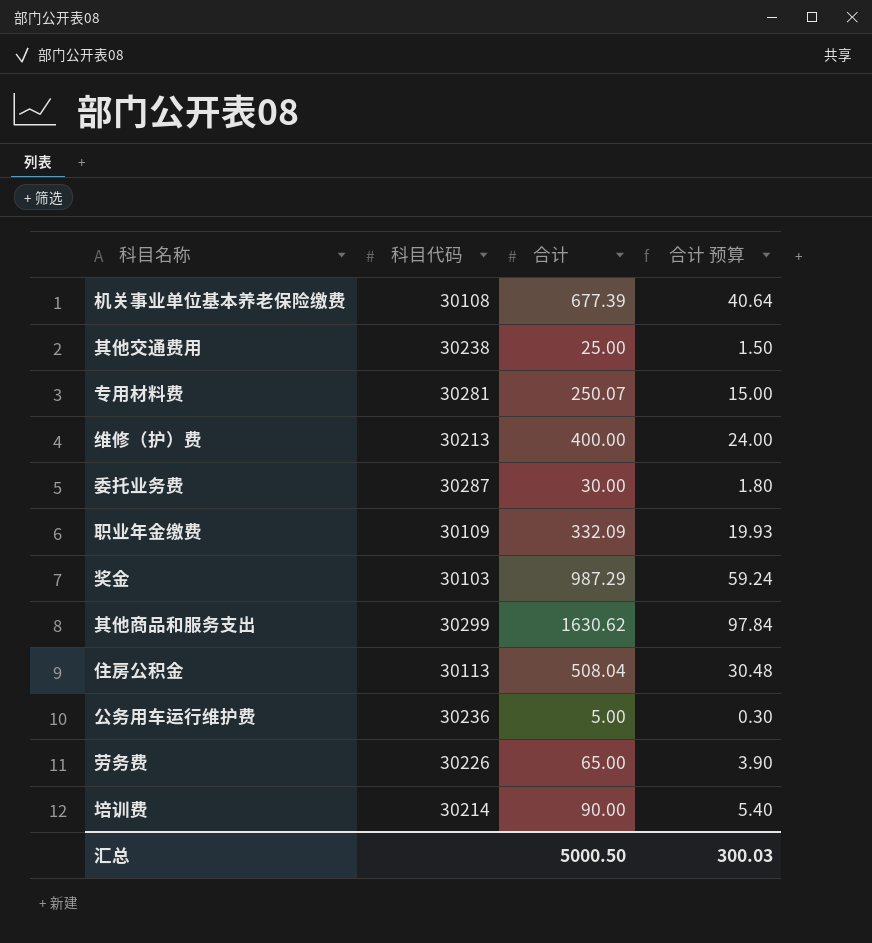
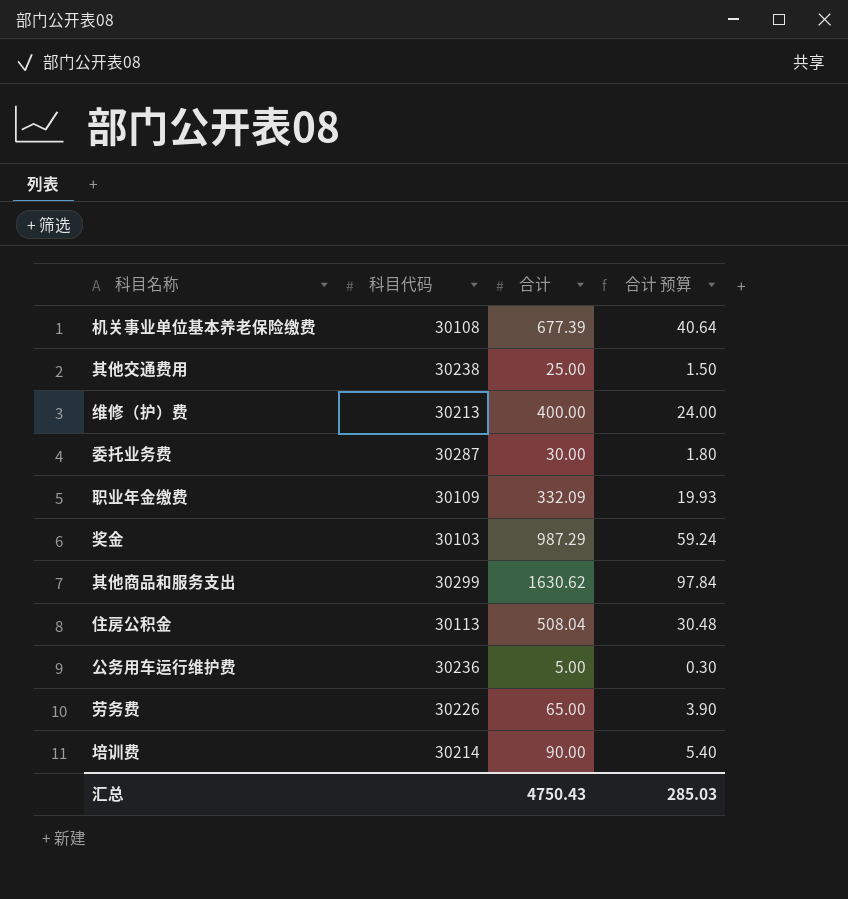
row 专用材料费: 30281 | 250.07 | 15.00 -> none
汇总 | 合计: 5000.50 -> 4750.43
汇总 | 合计 预算: 300.03 -> 285.03

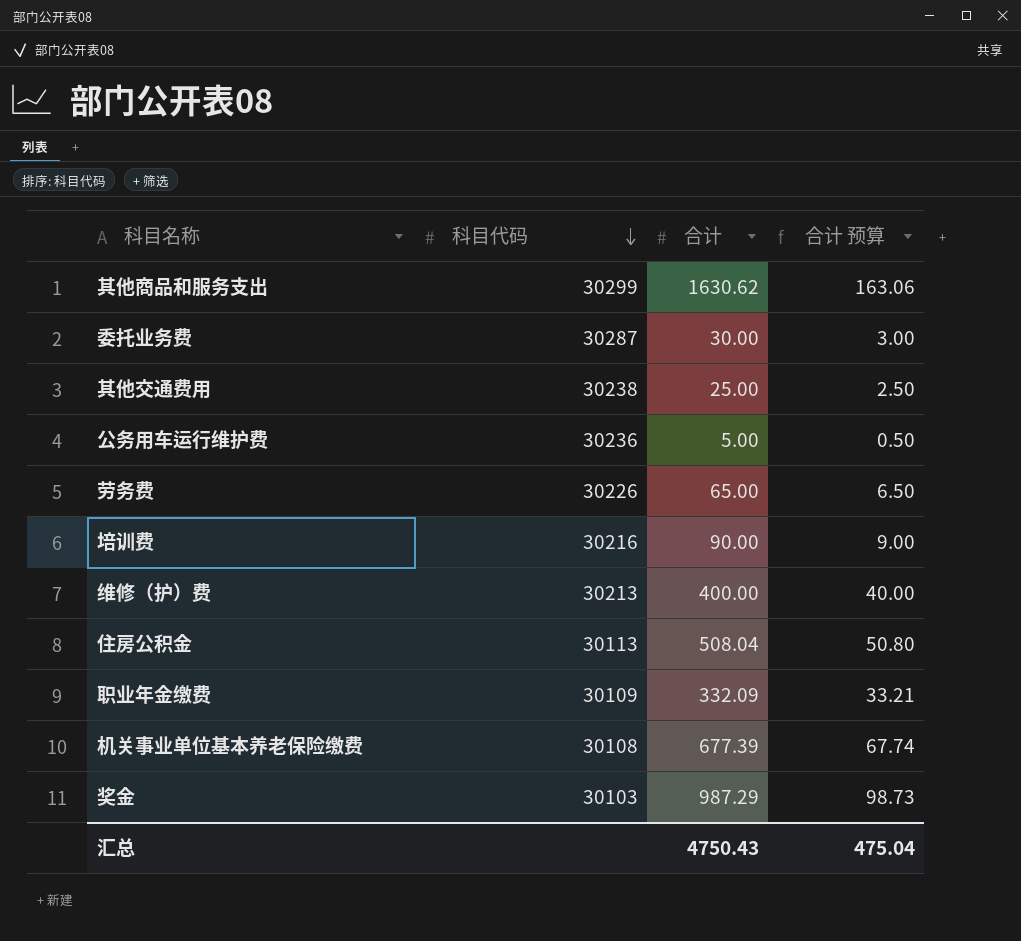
row order: none -> 科目代码 descending
column 合计 预算 | formula: [合计] * 0.06 -> [合计] * 0.1
培训费 | 科目代码: 30214 -> 30216
汇总 | 合计 预算: 285.03 -> 475.04

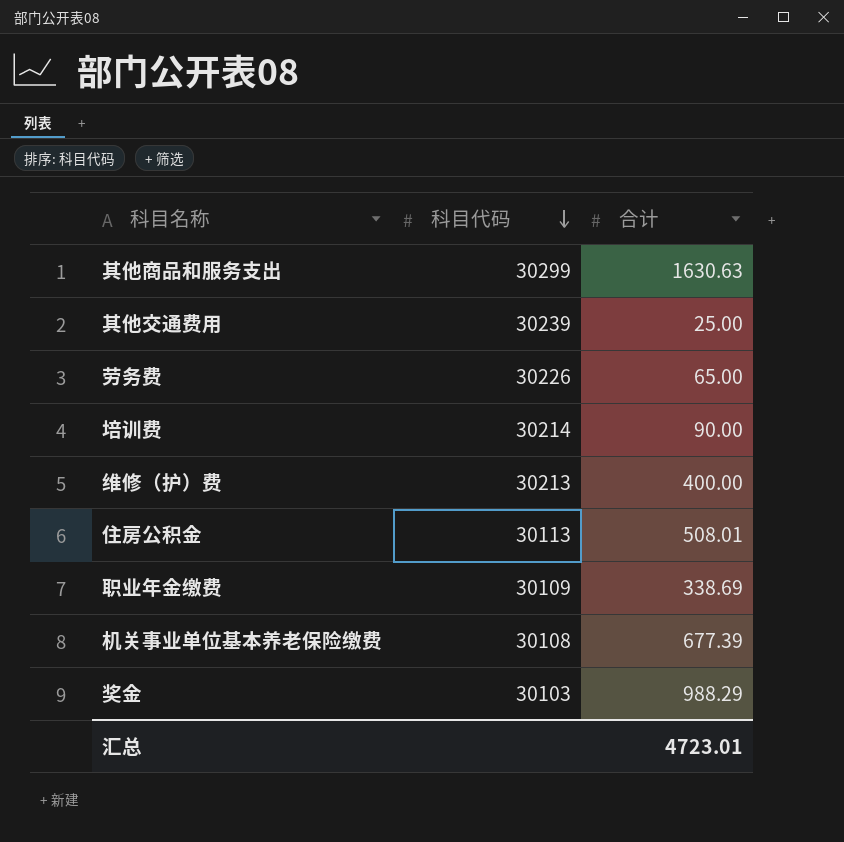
column 合计 预算 | formula: [合计] * 0.1 -> none
row 委托业务费: 30287 | 30.00 | 3.00 -> none
row 公务用车运行维护费: 30236 | 5.00 | 0.50 -> none
其他商品和服务支出 | 合计: 1630.62 -> 1630.63
其他交通费用 | 科目代码: 30238 -> 30239
培训费 | 科目代码: 30216 -> 30214
住房公积金 | 合计: 508.04 -> 508.01
职业年金缴费 | 合计: 332.09 -> 338.69
奖金 | 合计: 987.29 -> 988.29
汇总 | 合计: 4750.43 -> 4723.01

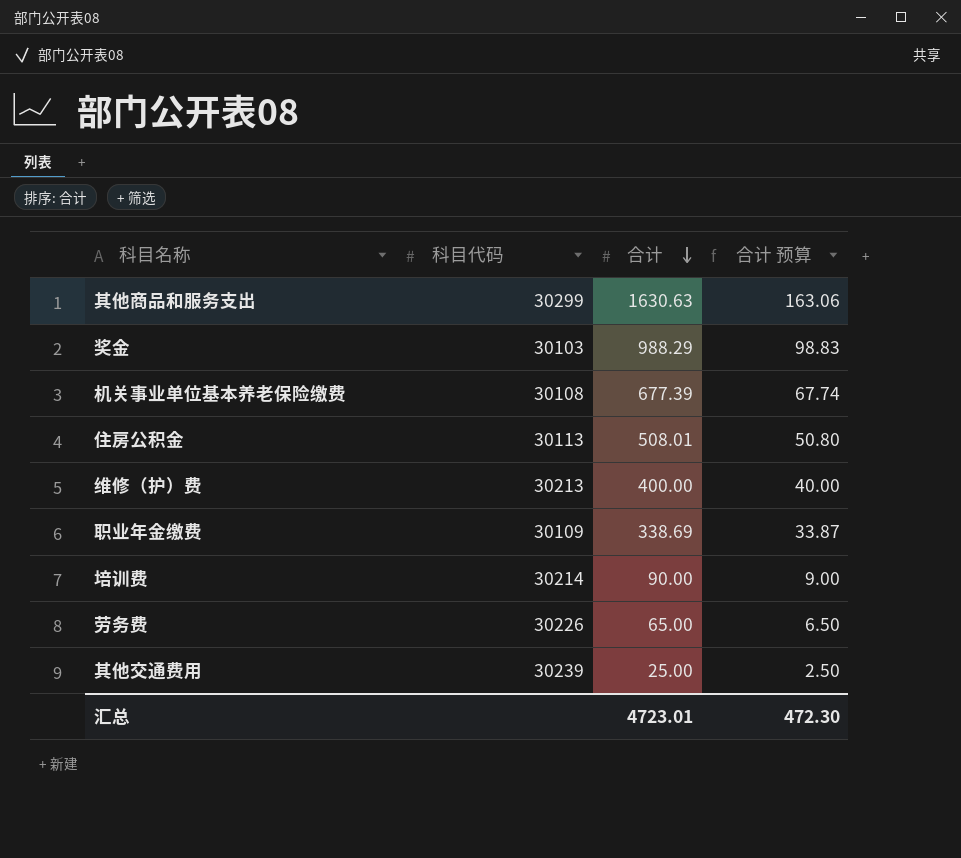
row order: 科目代码 descending -> 合计 descending
column 合计 预算 | formula: none -> [合计] * 0.1

